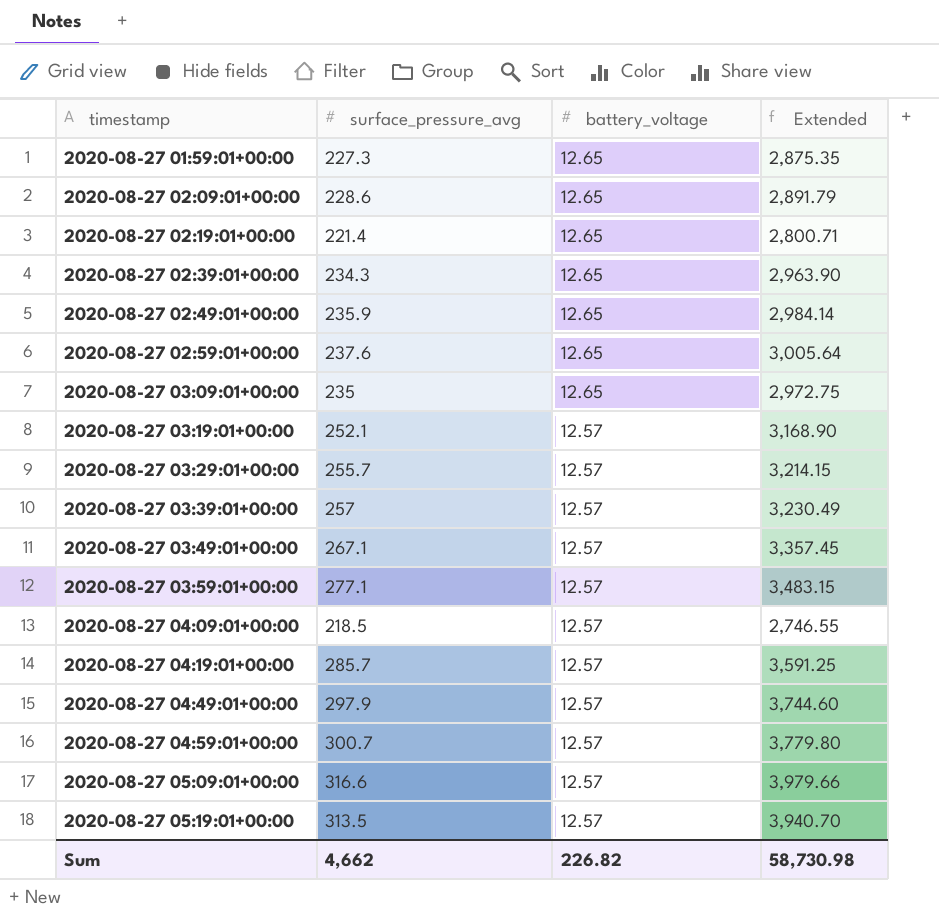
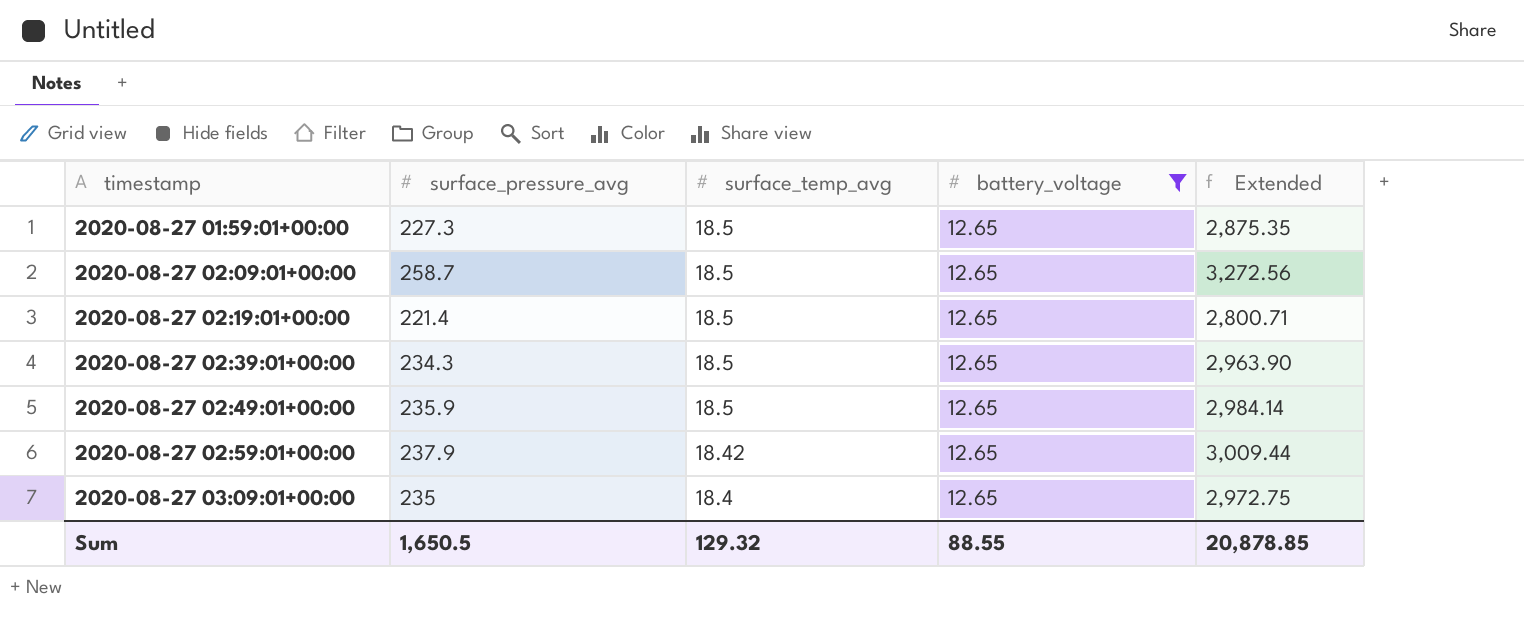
filter: none -> battery_voltage = 12.65
column surface_temp_avg | position: none -> 3
2020-08-27 02:09:01+00:00 | surface_pressure_avg: 228.6 -> 258.7
2020-08-27 02:09:01+00:00 | Extended: 2,891.79 -> 3,272.56
2020-08-27 02:59:01+00:00 | surface_pressure_avg: 237.6 -> 237.9
2020-08-27 02:59:01+00:00 | Extended: 3,005.64 -> 3,009.44
Sum | surface_pressure_avg: 4,662 -> 1,650.5
Sum | battery_voltage: 226.82 -> 88.55
Sum | Extended: 58,730.98 -> 20,878.85

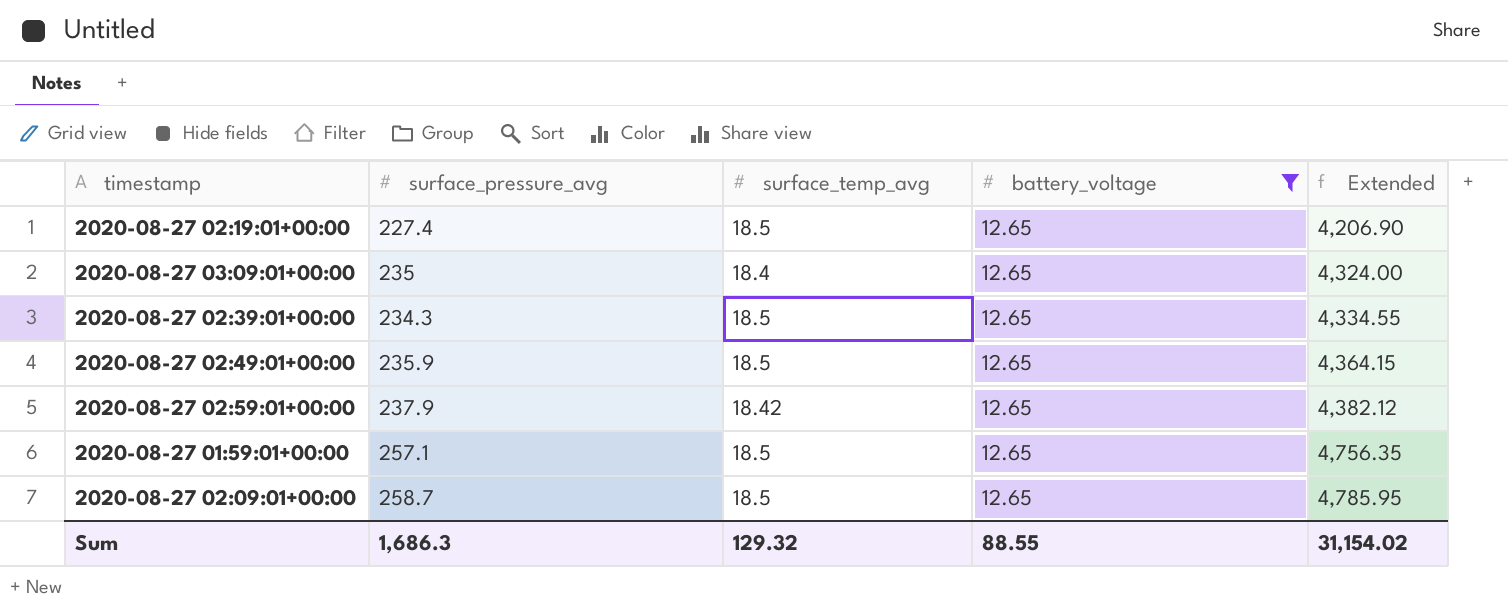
row order: timestamp ascending -> Extended ascending
column Extended | formula: [surface_pressure_avg] * [battery_voltage] -> [surface_pressure_avg] * [surface_temp_avg]
2020-08-27 02:19:01+00:00 | surface_pressure_avg: 221.4 -> 227.4
2020-08-27 01:59:01+00:00 | surface_pressure_avg: 227.3 -> 257.1
Sum | surface_pressure_avg: 1,650.5 -> 1,686.3
Sum | Extended: 20,878.85 -> 31,154.02

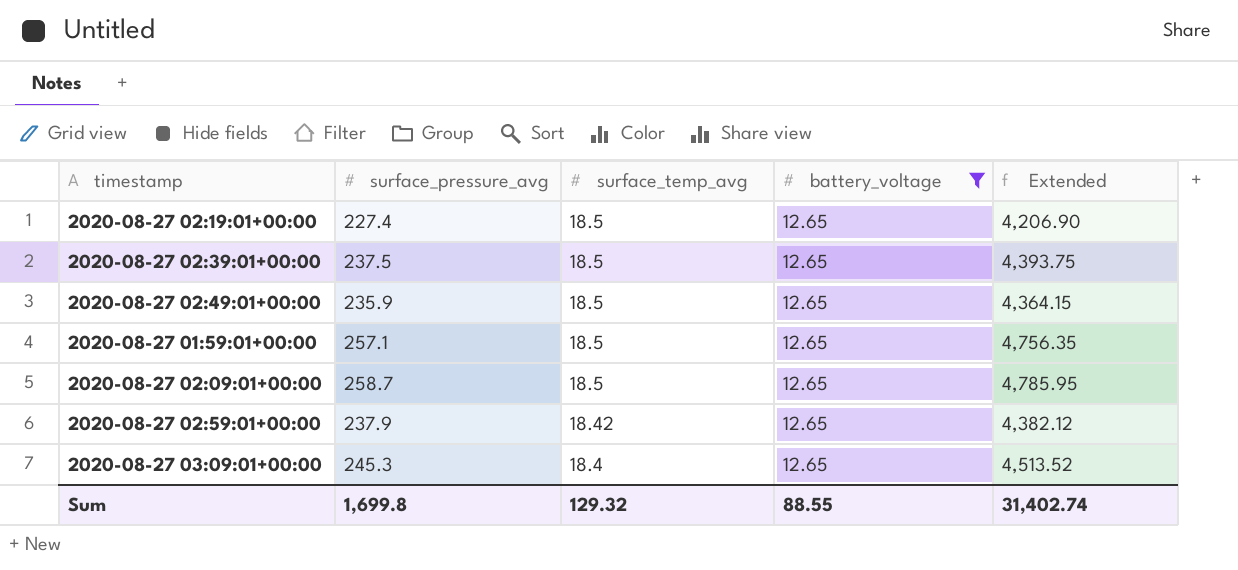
row order: Extended ascending -> surface_temp_avg descending
2020-08-27 02:39:01+00:00 | surface_pressure_avg: 234.3 -> 237.5
2020-08-27 02:39:01+00:00 | Extended: 4,334.55 -> 4,393.75
2020-08-27 03:09:01+00:00 | surface_pressure_avg: 235 -> 245.3
2020-08-27 03:09:01+00:00 | Extended: 4,324.00 -> 4,513.52
Sum | surface_pressure_avg: 1,686.3 -> 1,699.8
Sum | Extended: 31,154.02 -> 31,402.74

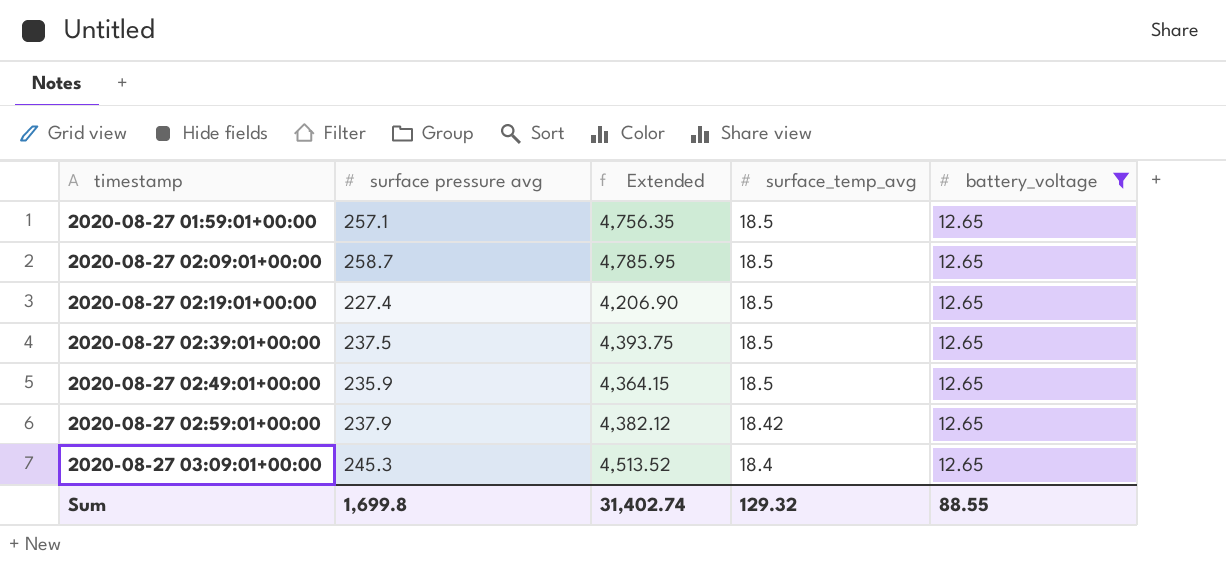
row order: surface_temp_avg descending -> timestamp ascending
column name: surface_pressure_avg -> surface pressure avg
column Extended | position: 5 -> 3

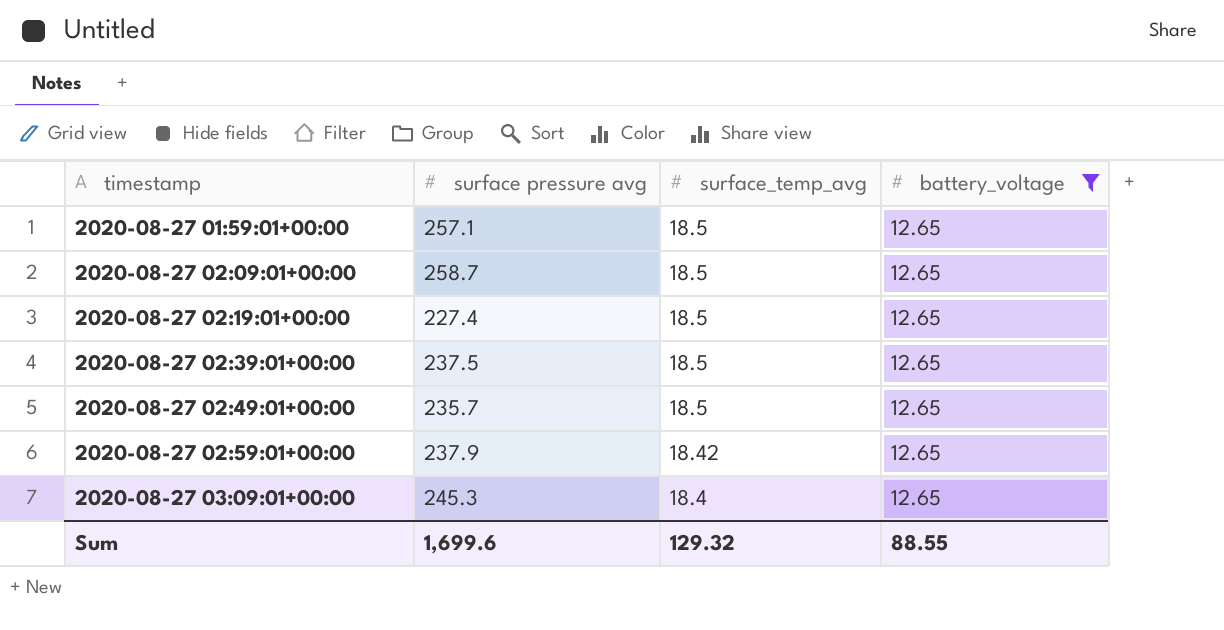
column Extended | formula: [surface pressure avg] * [surface_temp_avg] -> none
2020-08-27 02:49:01+00:00 | surface pressure avg: 235.9 -> 235.7
Sum | surface pressure avg: 1,699.8 -> 1,699.6

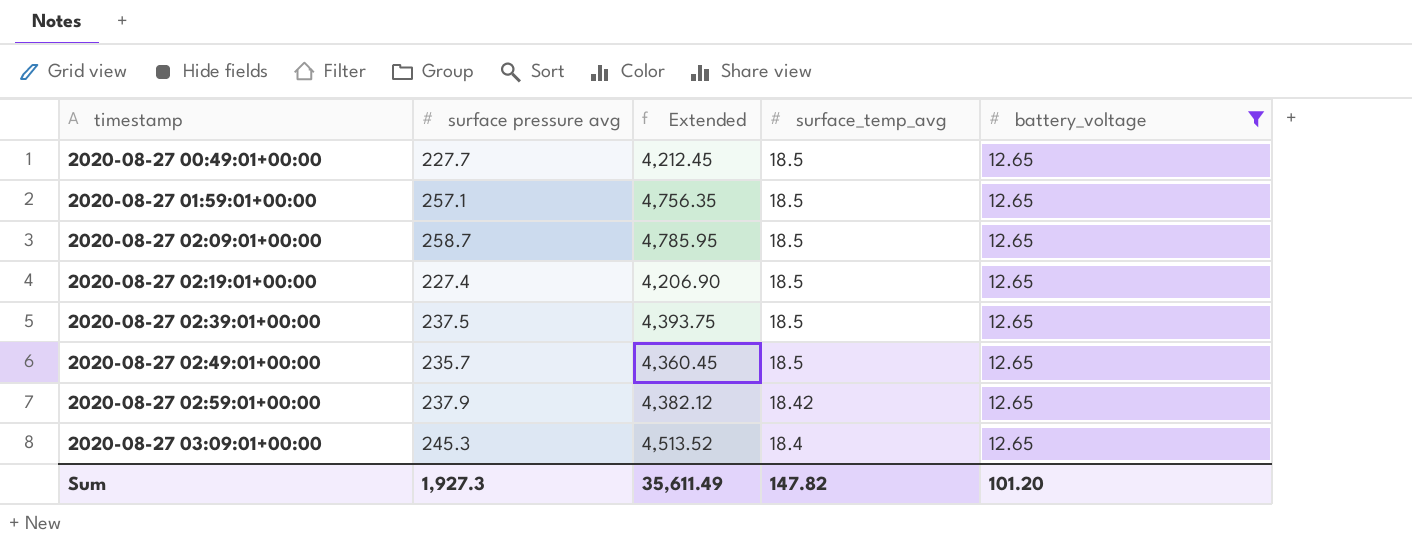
column Extended | formula: none -> [surface pressure avg] * [surface_temp_avg]
row 2020-08-27 00:49:01+00:00: none -> 227.7 | 4,212.45 | 18.5 | 12.65
Sum | surface pressure avg: 1,699.6 -> 1,927.3
Sum | surface_temp_avg: 129.32 -> 147.82
Sum | battery_voltage: 88.55 -> 101.20

